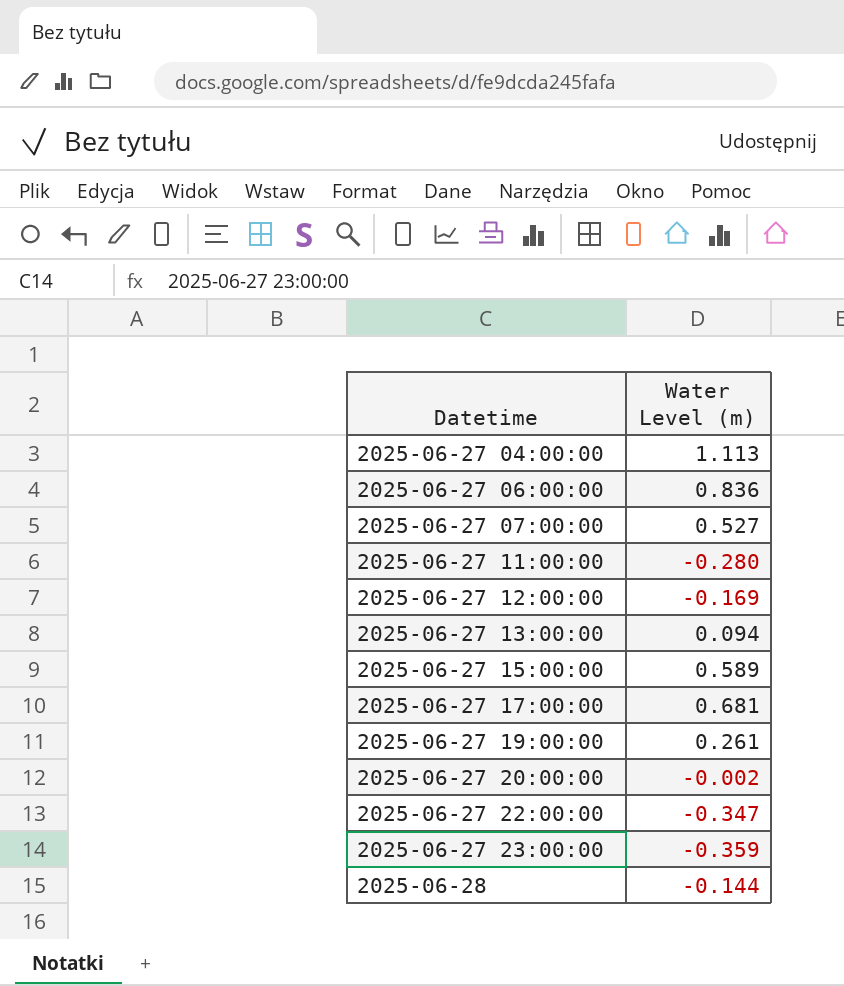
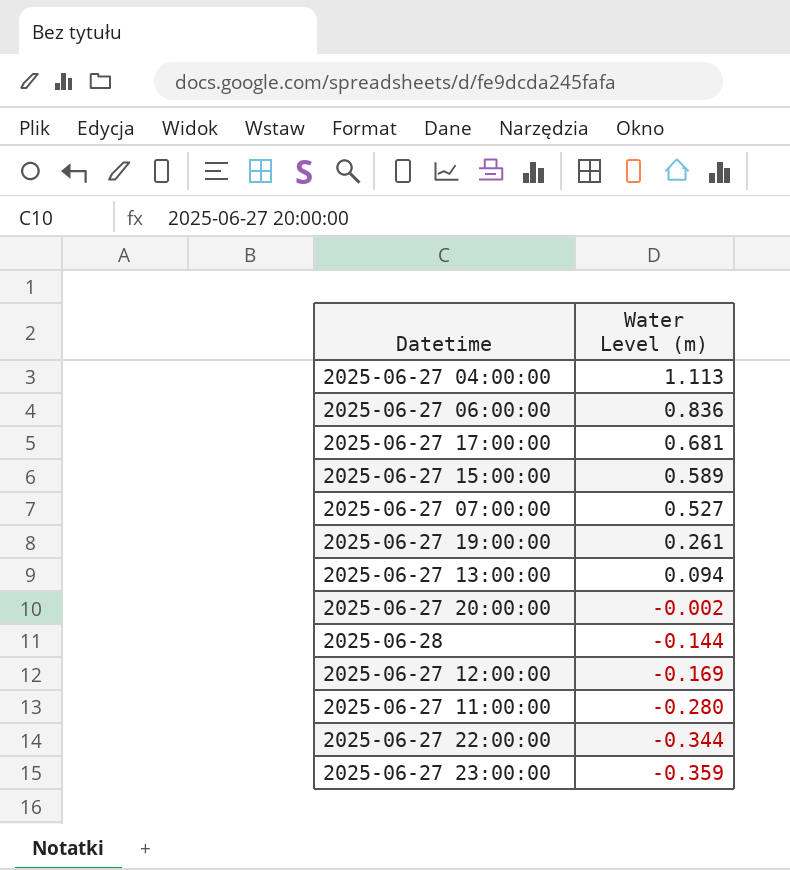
row order: Datetime ascending -> Water Level (m) descending
2025-06-27 22:00:00 | Water Level (m): -0.347 -> -0.344

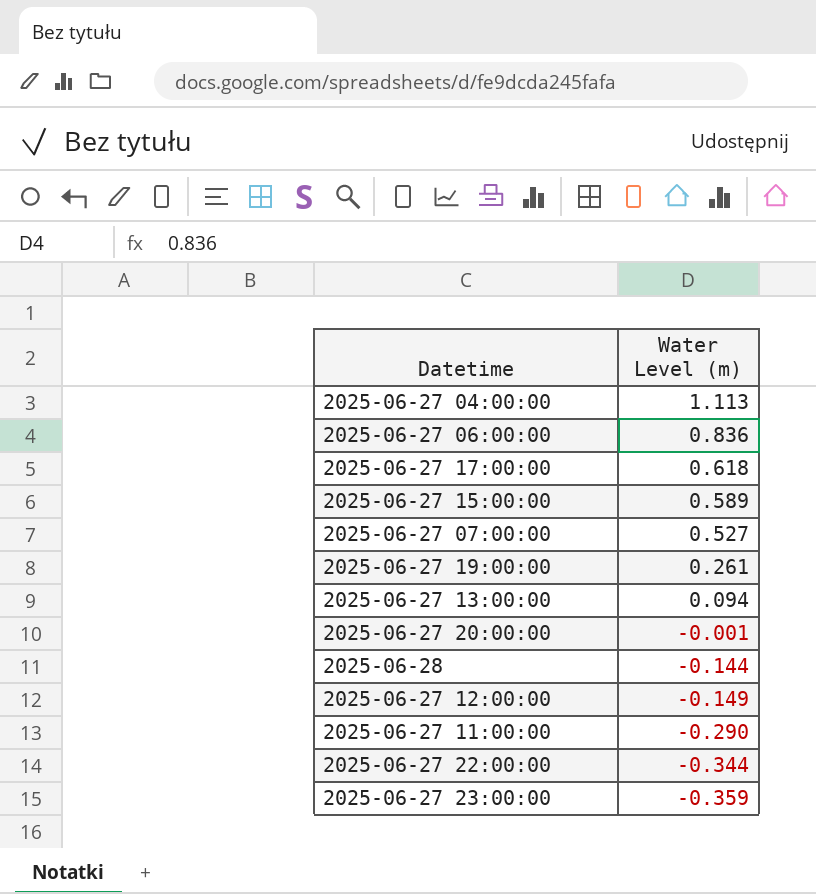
2025-06-27 17:00:00 | Water Level (m): 0.681 -> 0.618
2025-06-27 20:00:00 | Water Level (m): -0.002 -> -0.001
2025-06-27 12:00:00 | Water Level (m): -0.169 -> -0.149
2025-06-27 11:00:00 | Water Level (m): -0.280 -> -0.290

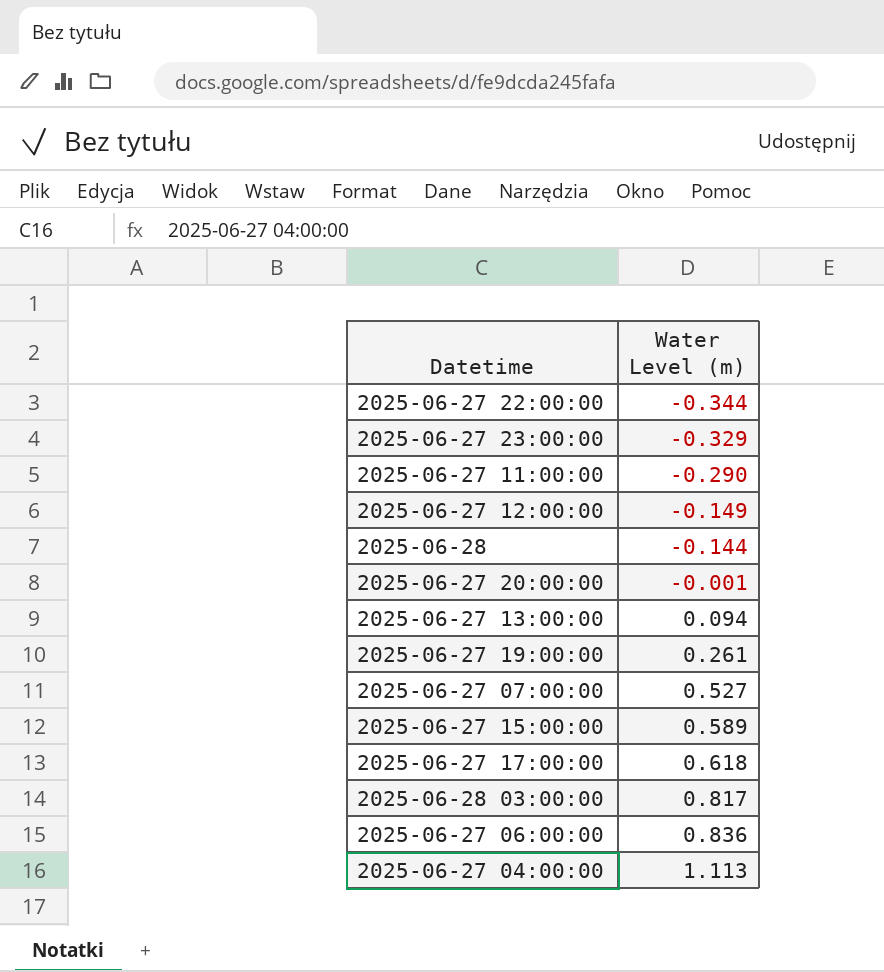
row order: Water Level (m) descending -> Water Level (m) ascending
2025-06-27 23:00:00 | Water Level (m): -0.359 -> -0.329
row 2025-06-28 03:00:00: none -> 0.817

